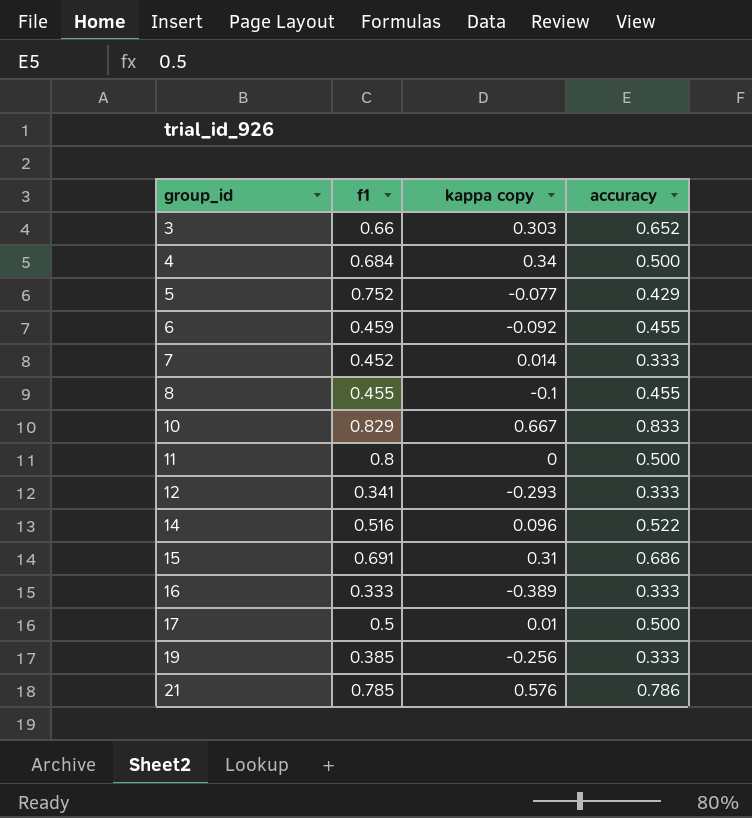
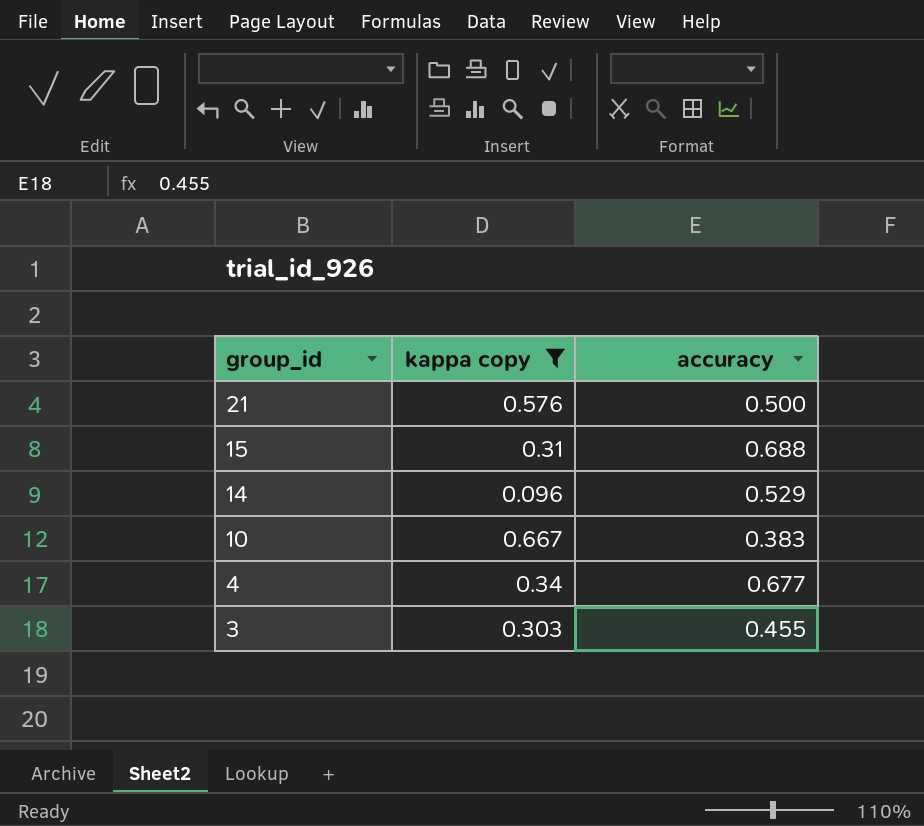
filter: none -> kappa copy >= 0.096
row order: group_id ascending -> group_id descending
column f1 | position: 2 -> none
21 | accuracy: 0.786 -> 0.500
15 | accuracy: 0.686 -> 0.688
14 | accuracy: 0.522 -> 0.529
10 | accuracy: 0.833 -> 0.383
4 | accuracy: 0.500 -> 0.677
3 | accuracy: 0.652 -> 0.455

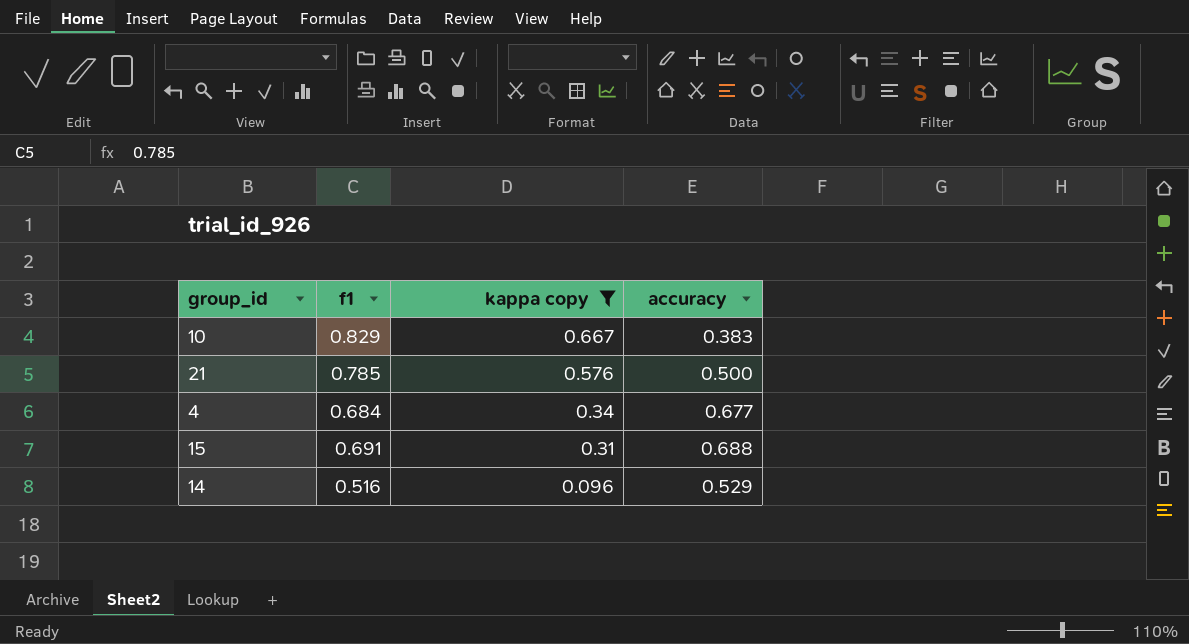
row order: group_id descending -> kappa copy descending
column f1 | position: none -> 2
row 3: 0.303 | 0.455 -> none

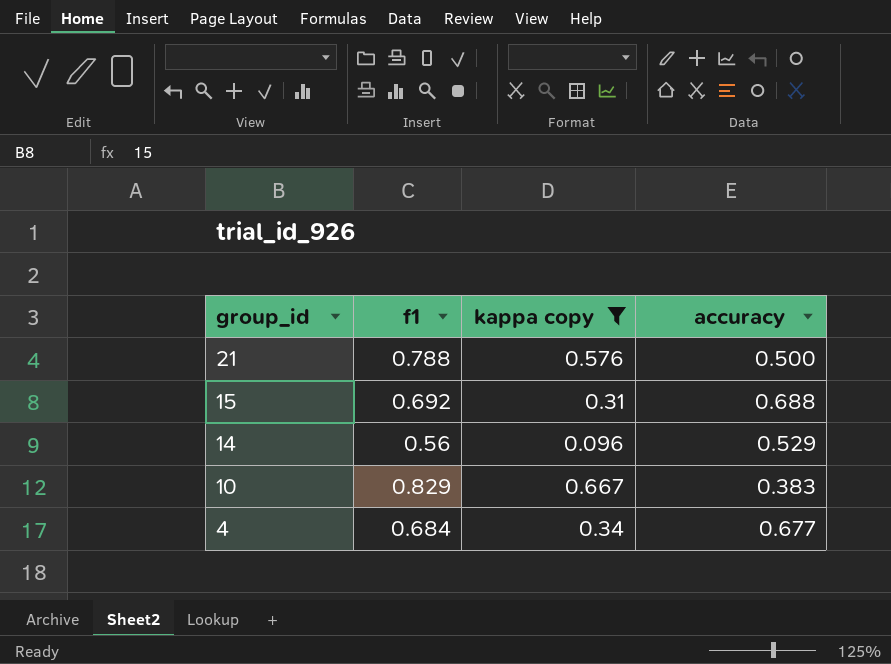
row order: kappa copy descending -> group_id descending
21 | f1: 0.785 -> 0.788
15 | f1: 0.691 -> 0.692
14 | f1: 0.516 -> 0.56

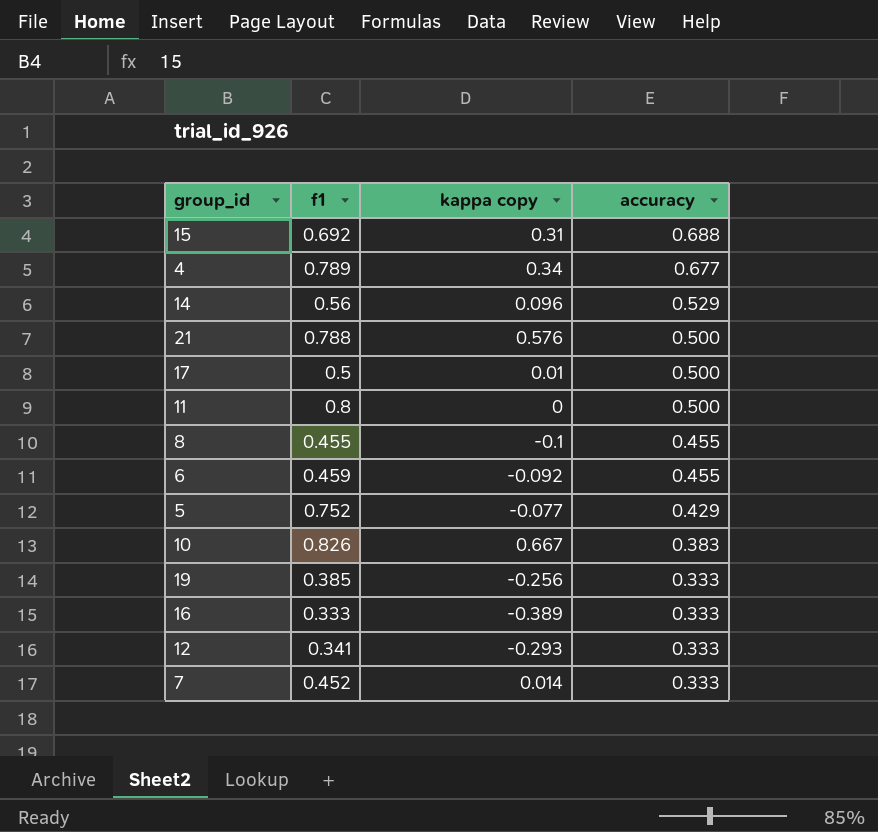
filter: kappa copy >= 0.096 -> none
row order: group_id descending -> accuracy descending
4 | f1: 0.684 -> 0.789
10 | f1: 0.829 -> 0.826

